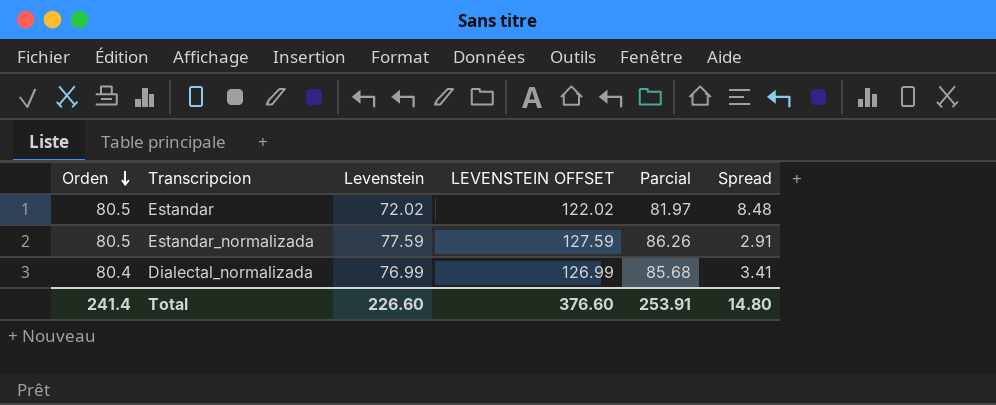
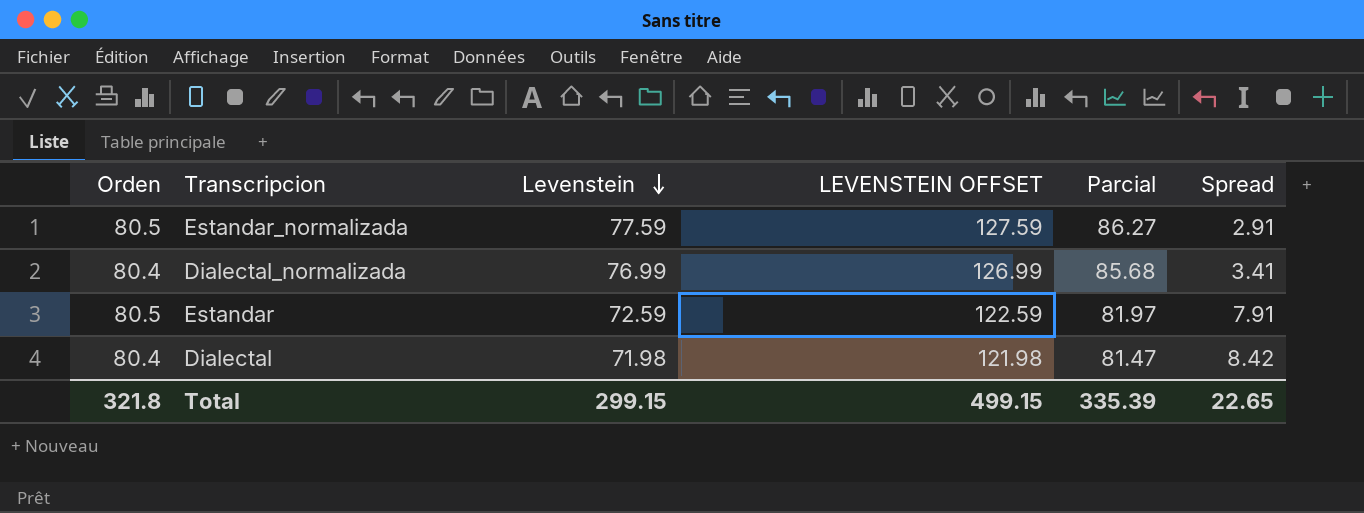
row order: Orden descending -> Levenstein descending
Estandar_normalizada | Parcial: 86.26 -> 86.27
Estandar | Levenstein: 72.02 -> 72.59
Estandar | LEVENSTEIN OFFSET: 122.02 -> 122.59
Estandar | Spread: 8.48 -> 7.91
row Dialectal: none -> 80.4 | 71.98 | 121.98 | 81.47 | 8.42
Total | Orden: 241.4 -> 321.8
Total | Levenstein: 226.60 -> 299.15
Total | LEVENSTEIN OFFSET: 376.60 -> 499.15
Total | Parcial: 253.91 -> 335.39
Total | Spread: 14.80 -> 22.65

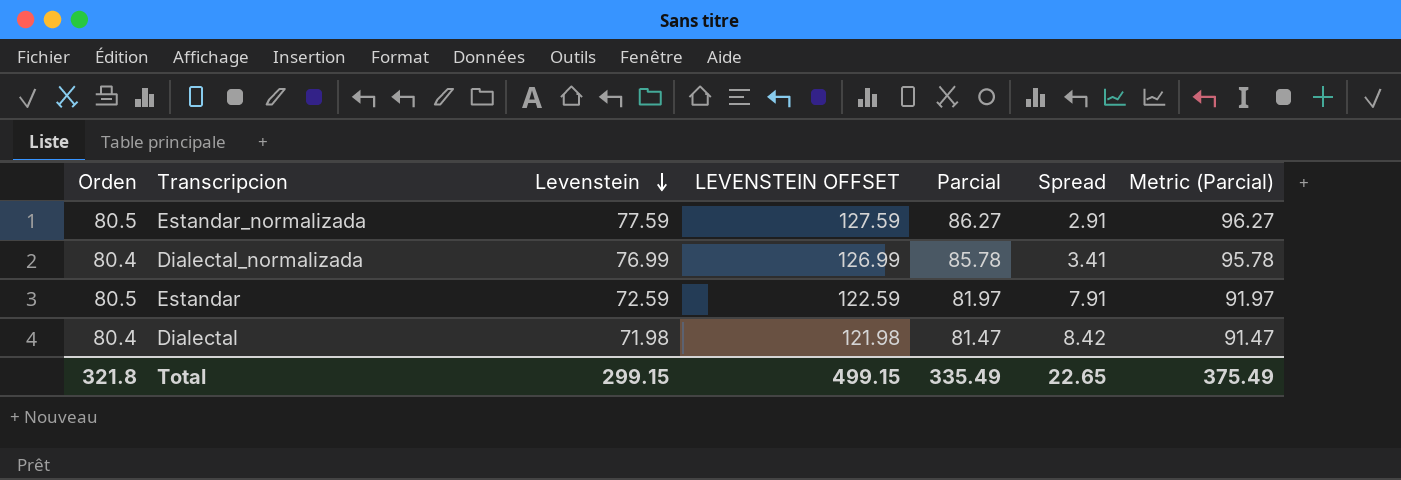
column Metric (Parcial) | formula: none -> [Parcial] + 10
Dialectal_normalizada | Parcial: 85.68 -> 85.78
Total | Parcial: 335.39 -> 335.49

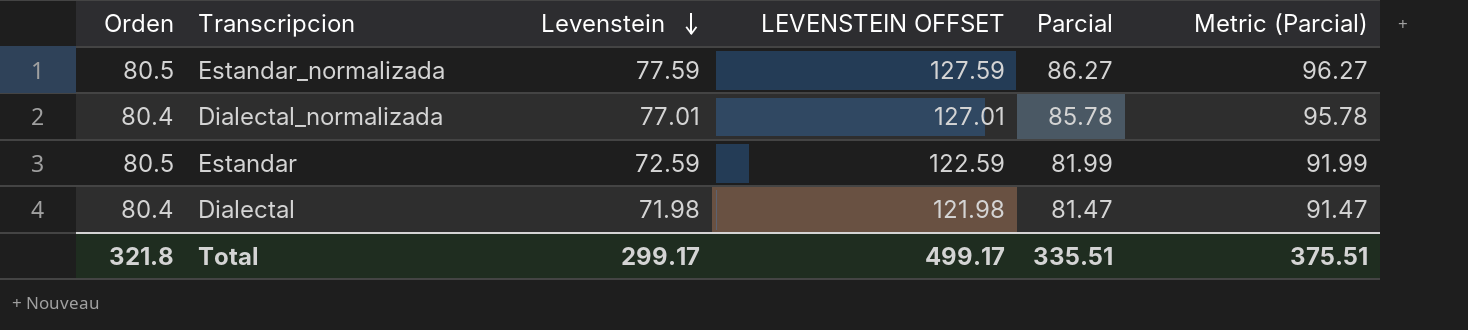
column Spread | formula: [Orden] - [Levenstein] -> none
Dialectal_normalizada | Levenstein: 76.99 -> 77.01
Dialectal_normalizada | LEVENSTEIN OFFSET: 126.99 -> 127.01
Estandar | Parcial: 81.97 -> 81.99
Estandar | Metric (Parcial): 91.97 -> 91.99
Total | Levenstein: 299.15 -> 299.17
Total | LEVENSTEIN OFFSET: 499.15 -> 499.17
Total | Parcial: 335.49 -> 335.51
Total | Metric (Parcial): 375.49 -> 375.51

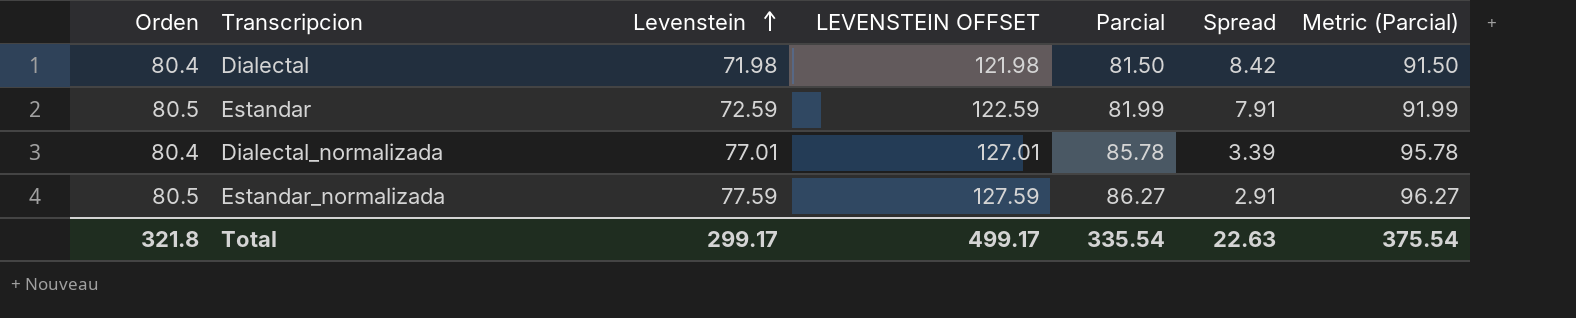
row order: Levenstein descending -> Levenstein ascending
column Spread | formula: none -> [Orden] - [Levenstein]
Dialectal | Parcial: 81.47 -> 81.50
Dialectal | Metric (Parcial): 91.47 -> 91.50
Total | Parcial: 335.51 -> 335.54
Total | Metric (Parcial): 375.51 -> 375.54

